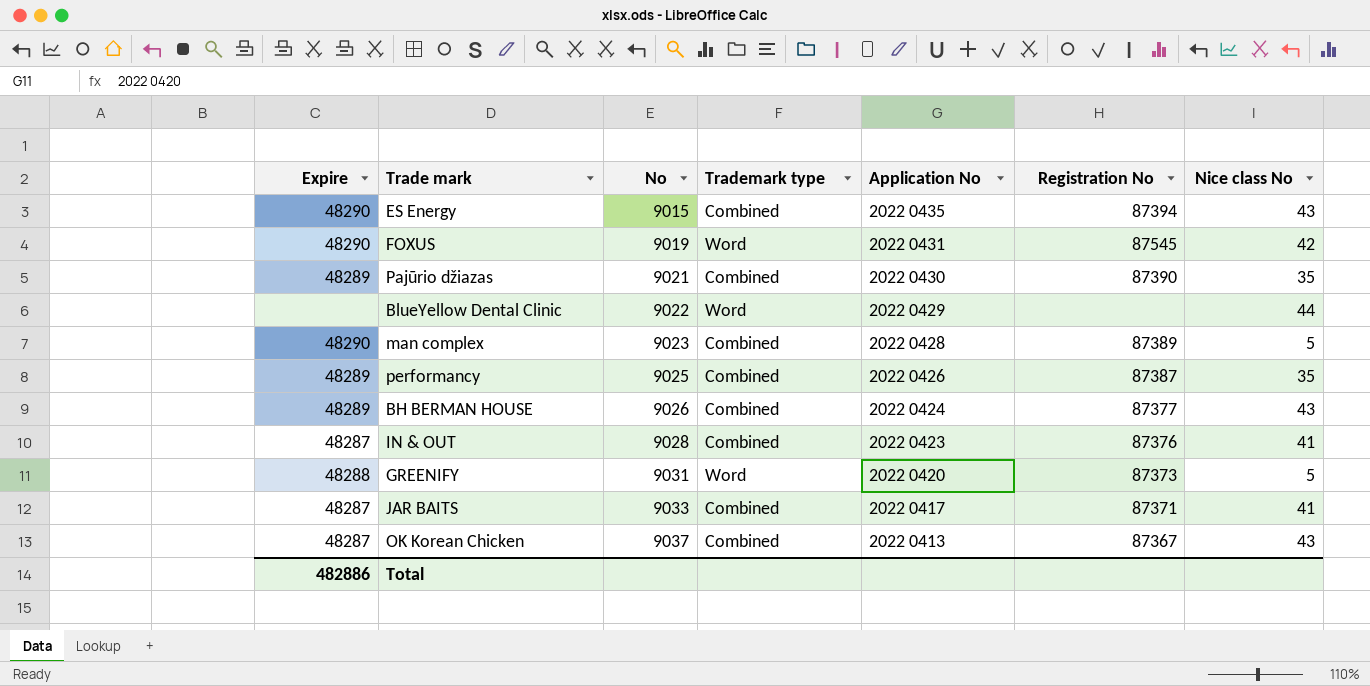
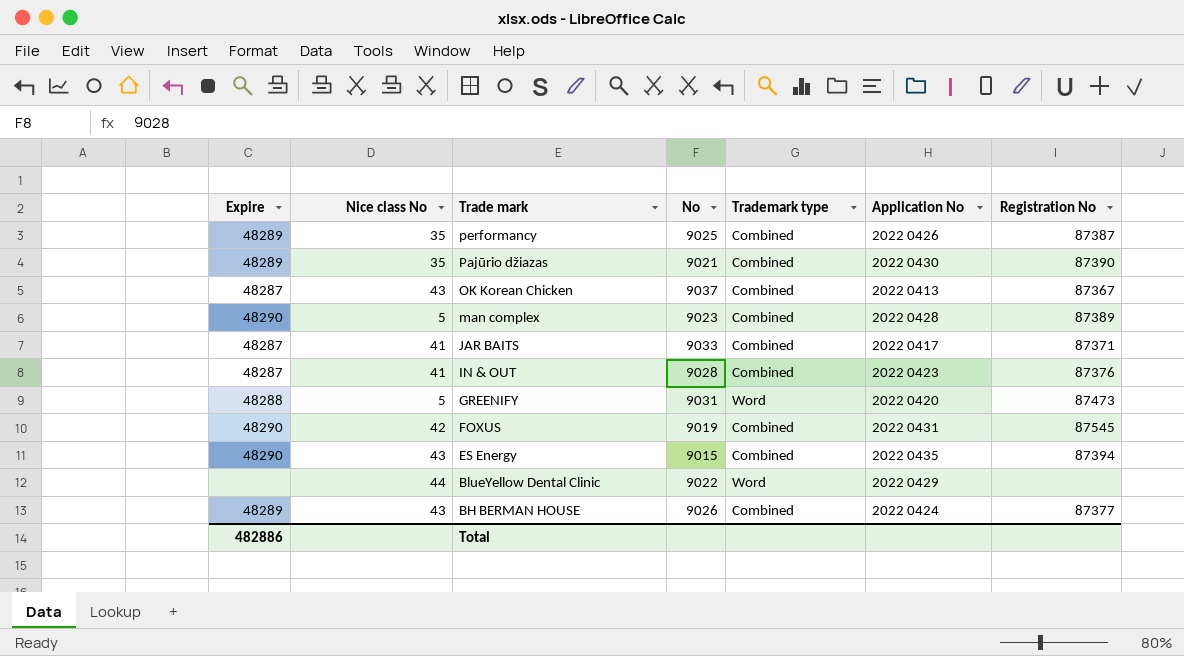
row order: No ascending -> Trade mark descending
column Nice class No | position: 7 -> 2
GREENIFY | Registration No: 87373 -> 87473
FOXUS | Trademark type: Word -> Combined

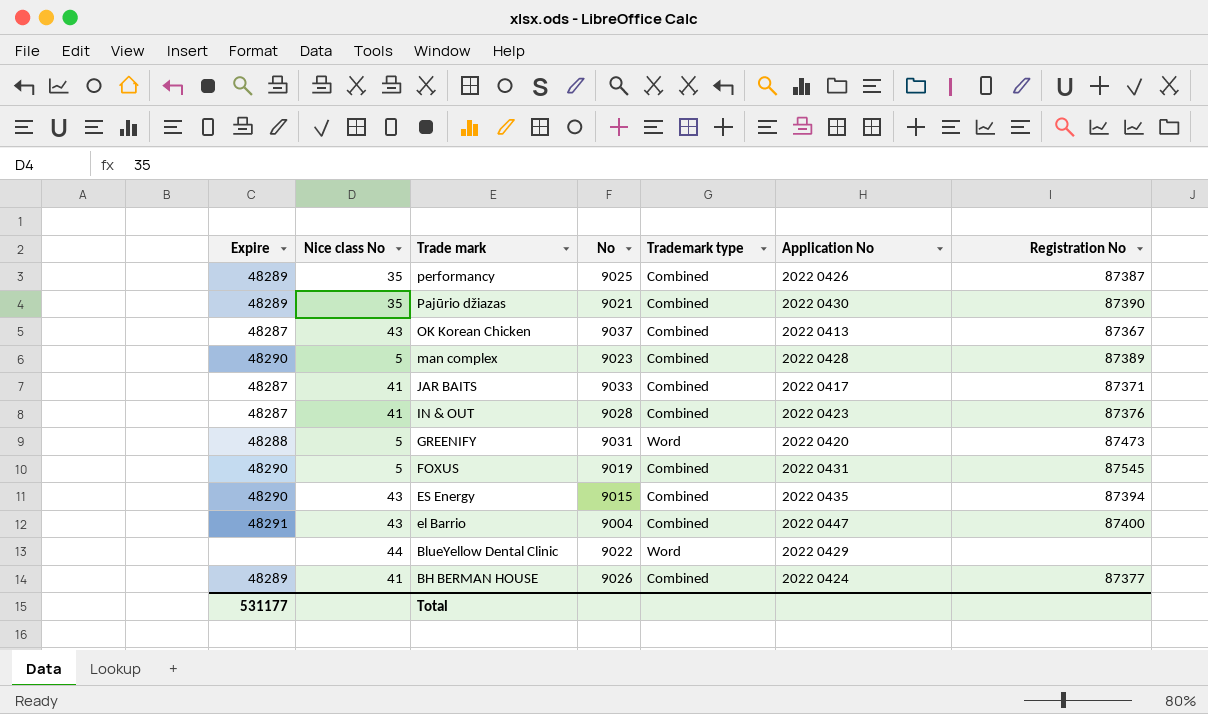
FOXUS | Nice class No: 42 -> 5
row el Barrio: none -> 48291 | 43 | 9004 | Combined | 2022 0447 | 87400
BH BERMAN HOUSE | Nice class No: 43 -> 41
Total | Expire: 482886 -> 531177

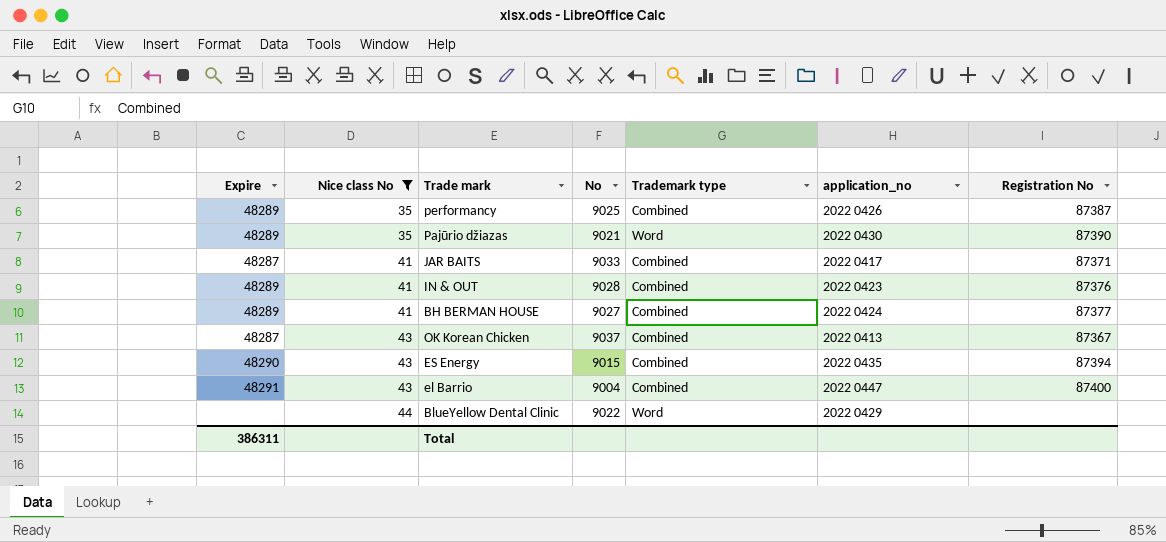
filter: none -> Nice class No != 5
row order: Trade mark descending -> Nice class No ascending
column name: Application No -> application_no
Pajūrio džiazas | Trademark type: Combined -> Word
IN & OUT | Expire: 48287 -> 48289
BH BERMAN HOUSE | No: 9026 -> 9027
Total | Expire: 531177 -> 386311

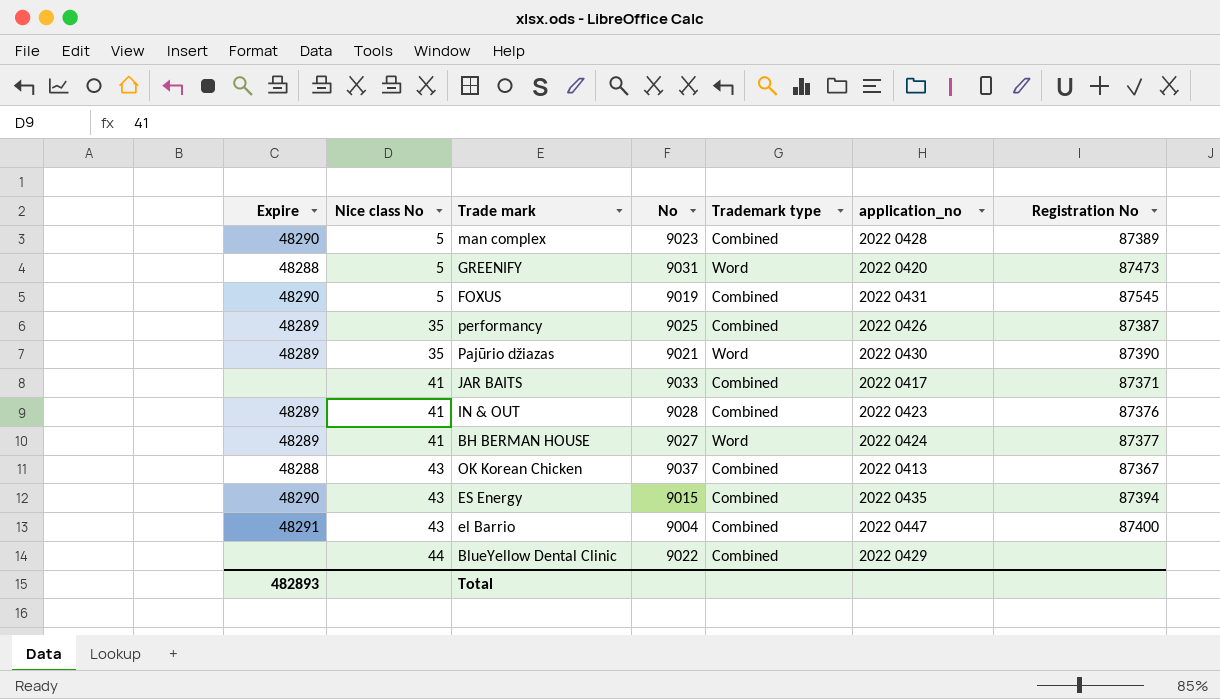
filter: Nice class No != 5 -> none
JAR BAITS | Expire: 48287 -> none
BH BERMAN HOUSE | Trademark type: Combined -> Word
OK Korean Chicken | Expire: 48287 -> 48288
BlueYellow Dental Clinic | Trademark type: Word -> Combined
Total | Expire: 386311 -> 482893

